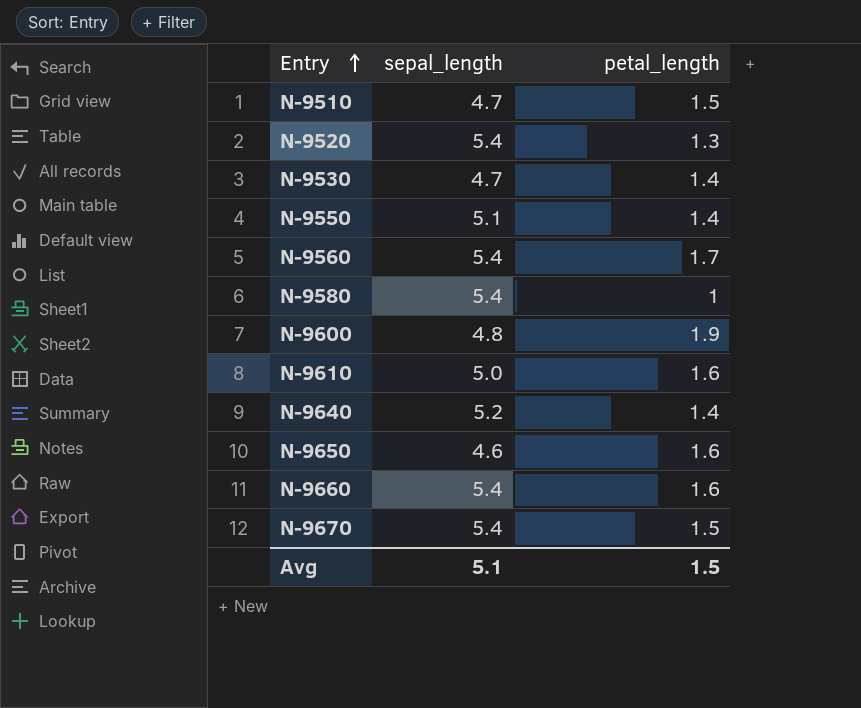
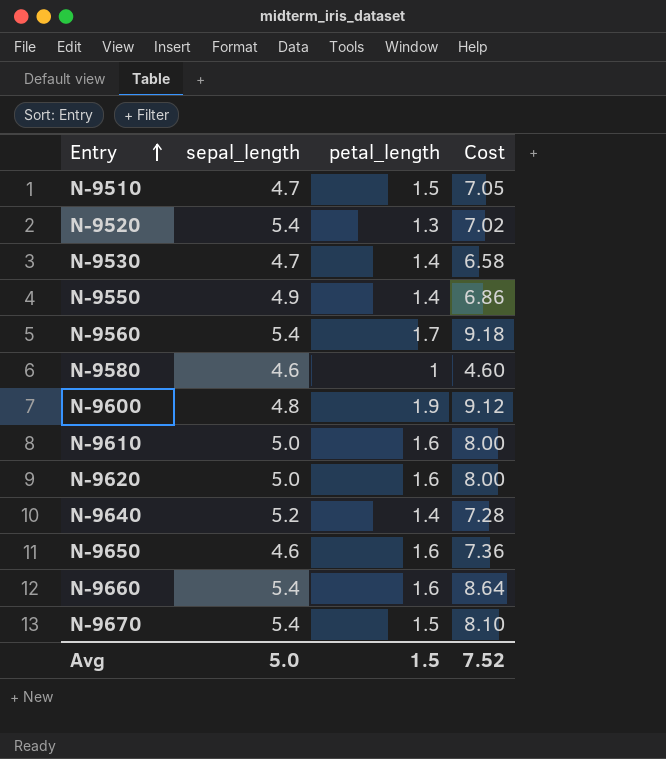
column Cost | formula: none -> [sepal_length] * [petal_length]
N-9550 | sepal_length: 5.1 -> 4.9
N-9580 | sepal_length: 5.4 -> 4.6
row N-9620: none -> 5.0 | 1.6 | 8.00
Avg | sepal_length: 5.1 -> 5.0

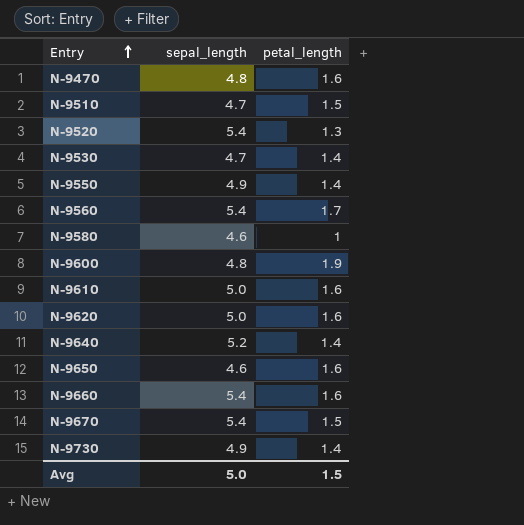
column Cost | formula: [sepal_length] * [petal_length] -> none
row N-9470: none -> 4.8 | 1.6
row N-9730: none -> 4.9 | 1.4

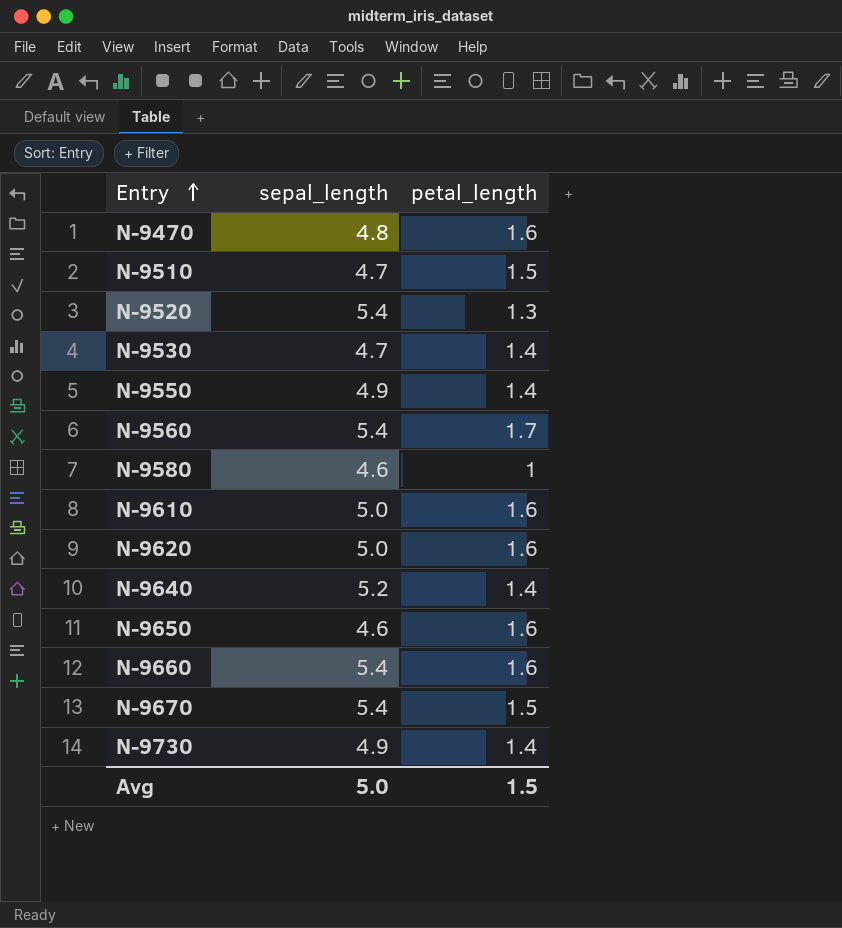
row N-9600: 4.8 | 1.9 -> none

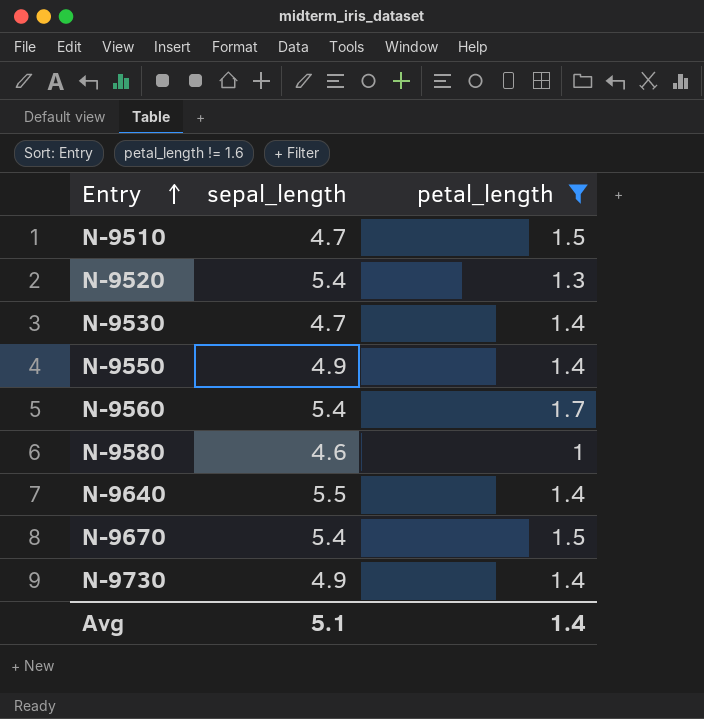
filter: none -> petal_length != 1.6
N-9640 | sepal_length: 5.2 -> 5.5
Avg | sepal_length: 5.0 -> 5.1
Avg | petal_length: 1.5 -> 1.4

